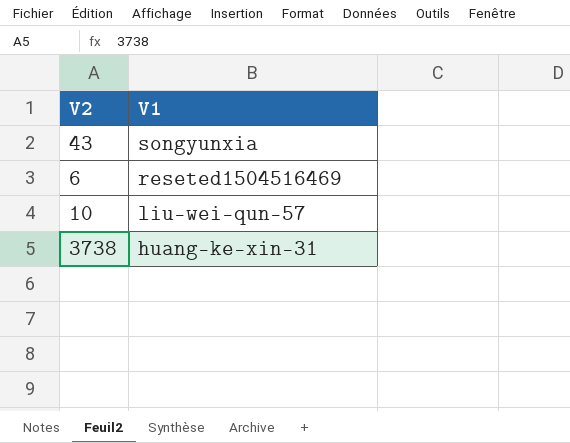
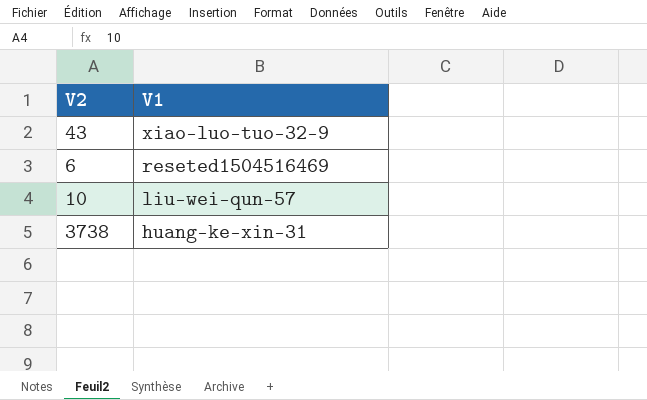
43 | V1: songyunxia -> xiao-luo-tuo-32-9

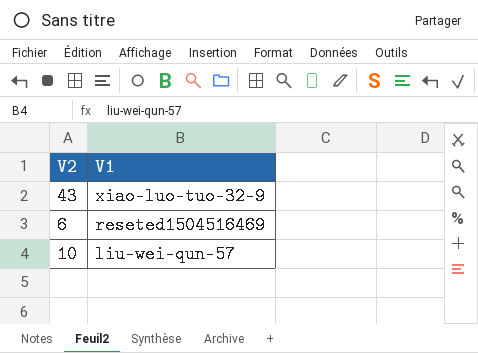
row 3738: huang-ke-xin-31 -> none

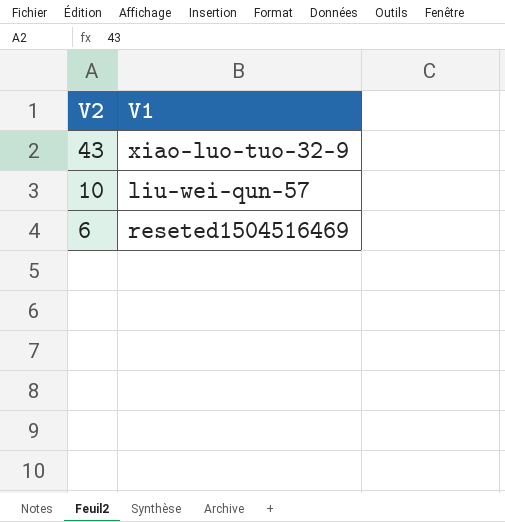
row order: V1 descending -> V2 descending

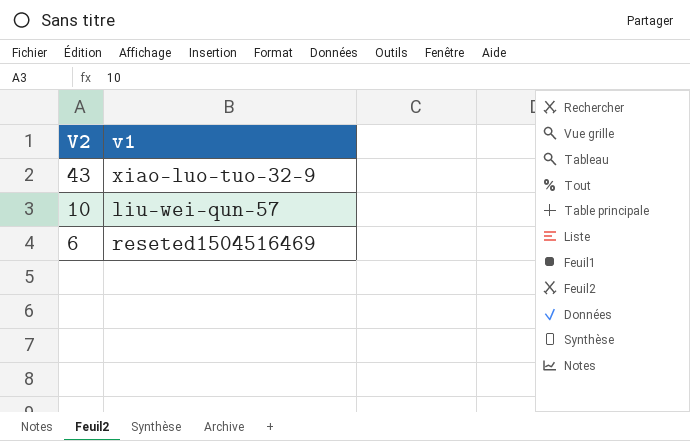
column name: V1 -> v1

